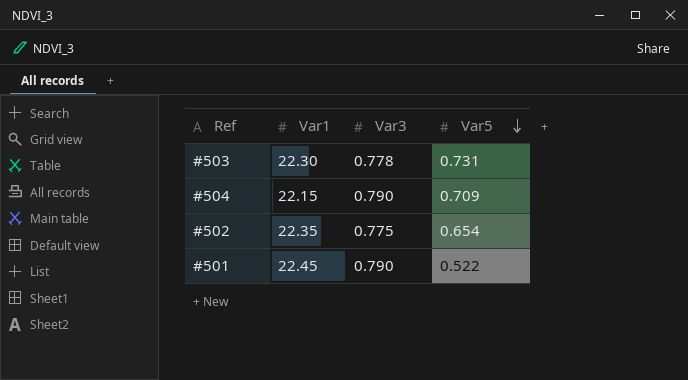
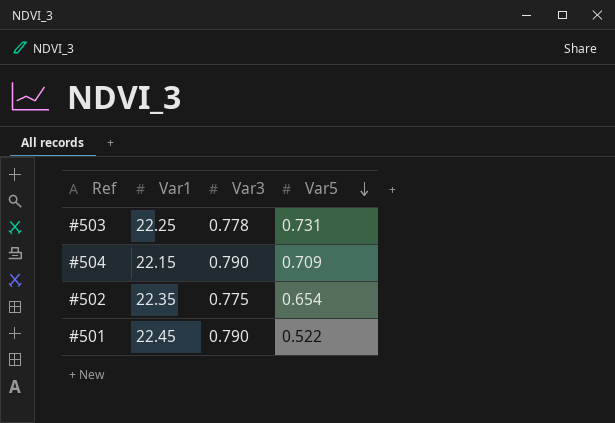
#503 | Var1: 22.30 -> 22.25

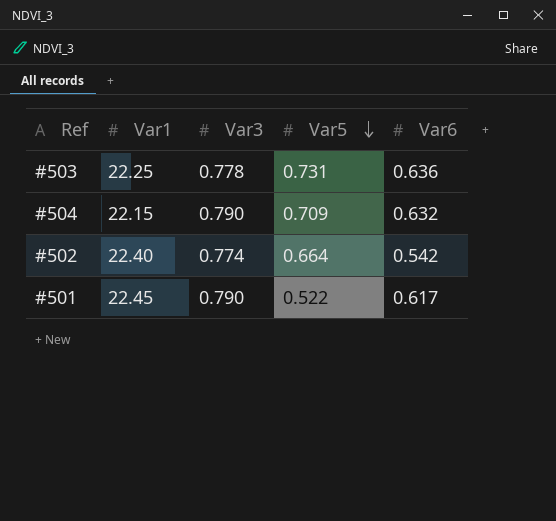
column Var6 | position: none -> 5
#502 | Var1: 22.35 -> 22.40
#502 | Var3: 0.775 -> 0.774
#502 | Var5: 0.654 -> 0.664

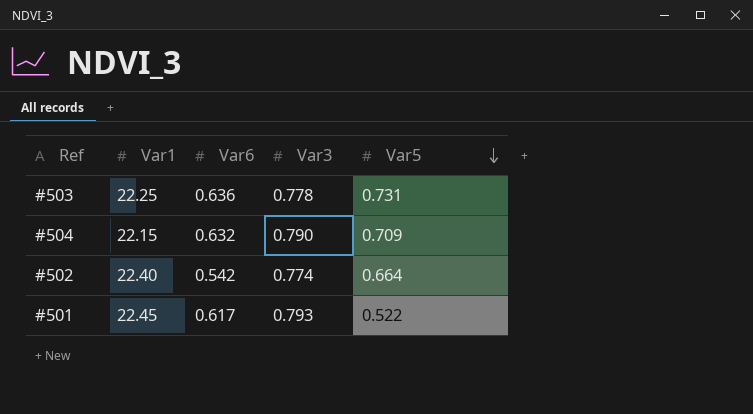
column Var6 | position: 5 -> 3
#501 | Var3: 0.790 -> 0.793

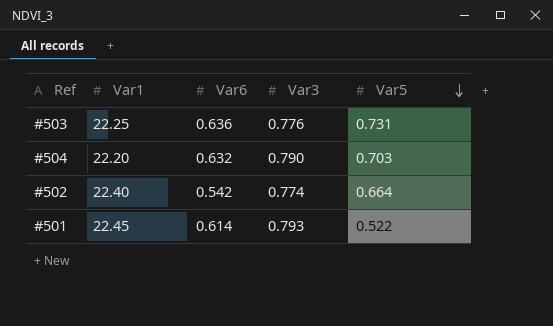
#503 | Var3: 0.778 -> 0.776
#504 | Var1: 22.15 -> 22.20
#504 | Var5: 0.709 -> 0.703
#501 | Var6: 0.617 -> 0.614

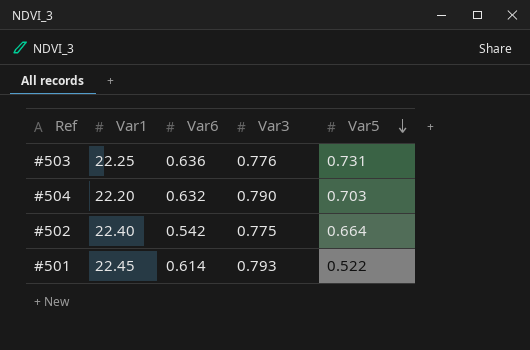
#502 | Var3: 0.774 -> 0.775

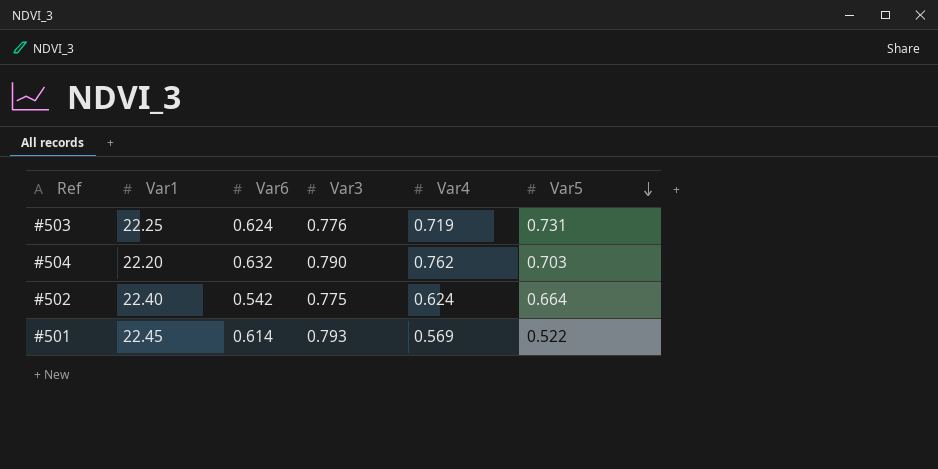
column Var4 | position: none -> 5
#503 | Var6: 0.636 -> 0.624

